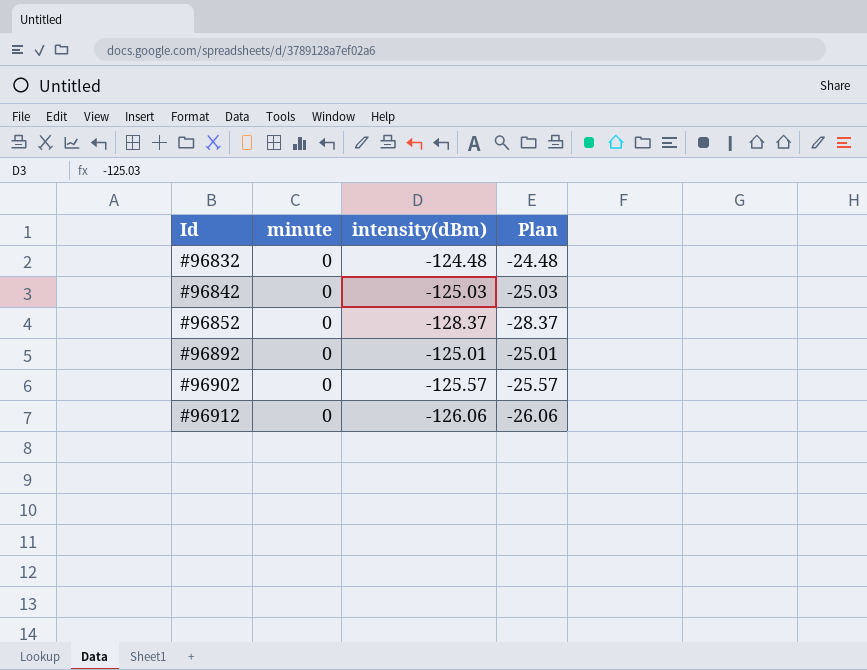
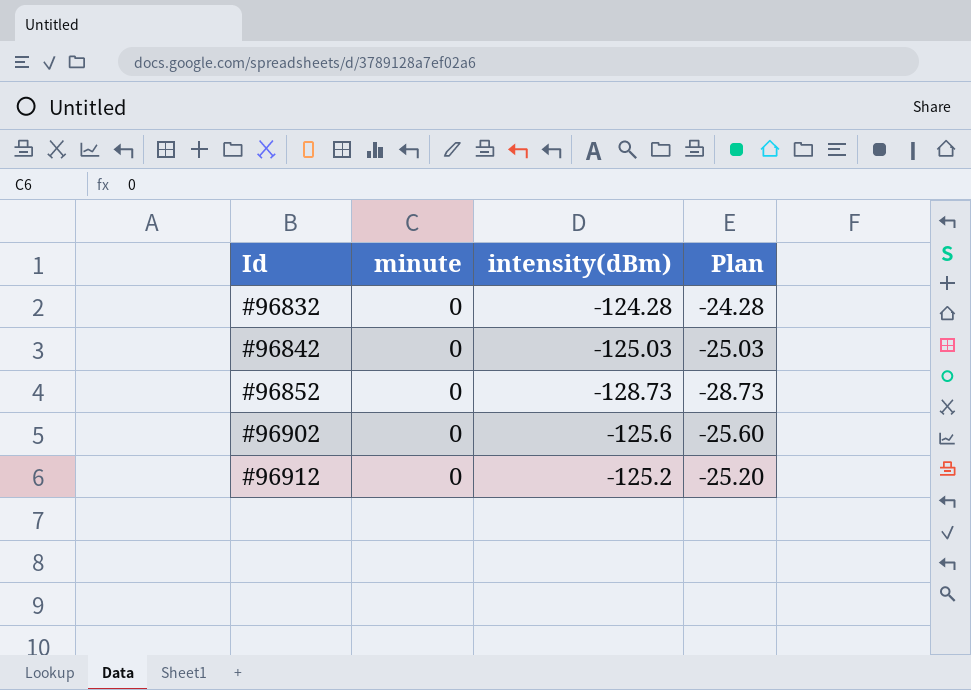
row #96892: 0 | -125.01 | -25.01 -> none
#96832 | intensity(dBm): -124.48 -> -124.28
#96832 | Plan: -24.48 -> -24.28
#96852 | intensity(dBm): -128.37 -> -128.73
#96852 | Plan: -28.37 -> -28.73
#96902 | intensity(dBm): -125.57 -> -125.6
#96902 | Plan: -25.57 -> -25.60
#96912 | intensity(dBm): -126.06 -> -125.2
#96912 | Plan: -26.06 -> -25.20

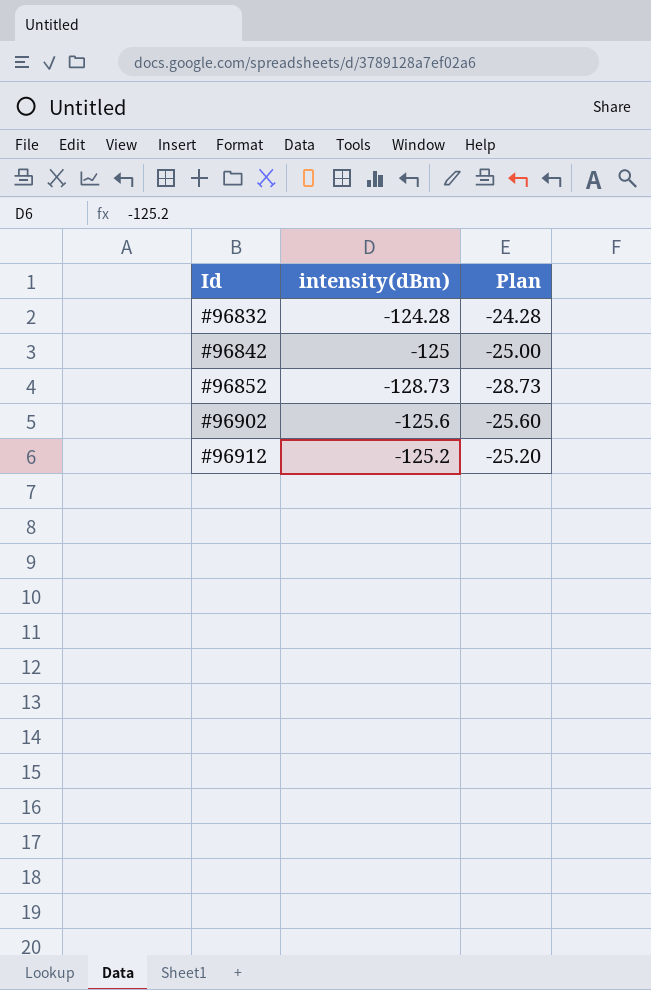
column minute | position: 2 -> none
#96842 | intensity(dBm): -125.03 -> -125
#96842 | Plan: -25.03 -> -25.00

